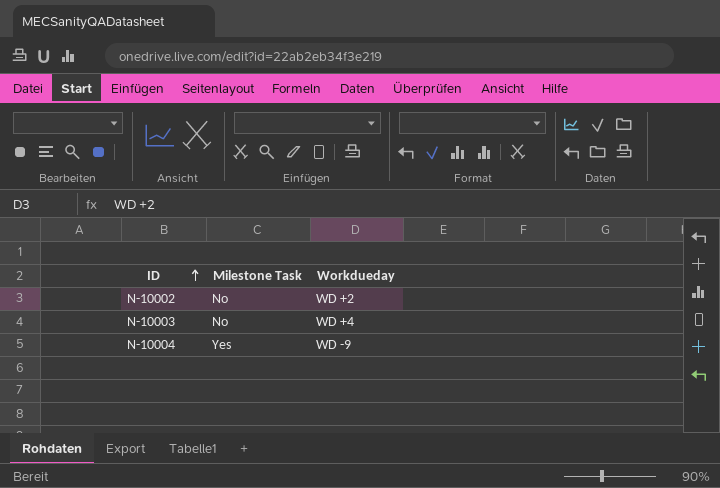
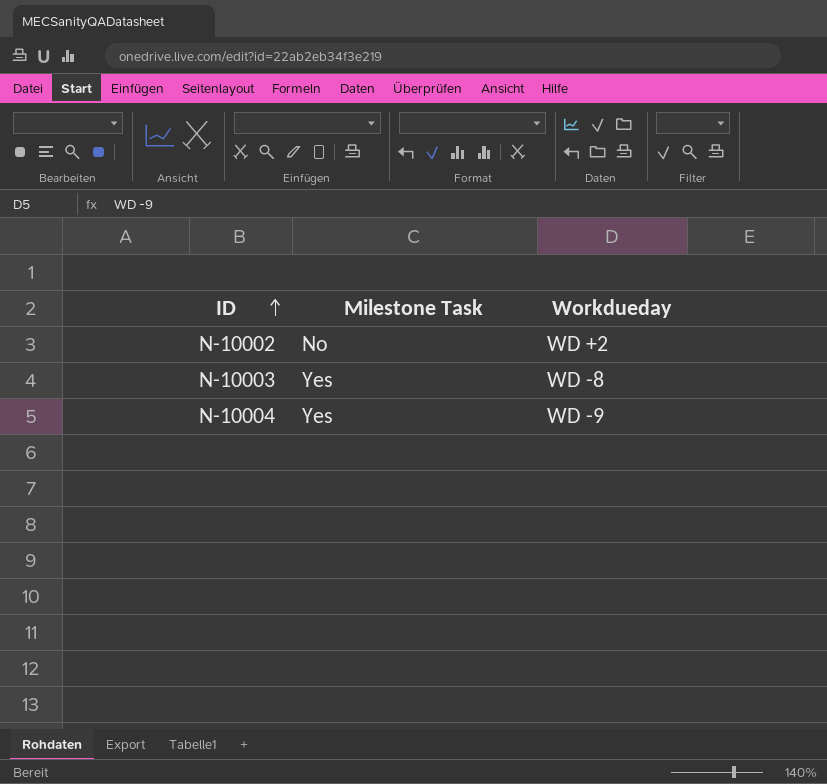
N-10003 | Milestone Task: No -> Yes
N-10003 | Workdueday: WD +4 -> WD -8

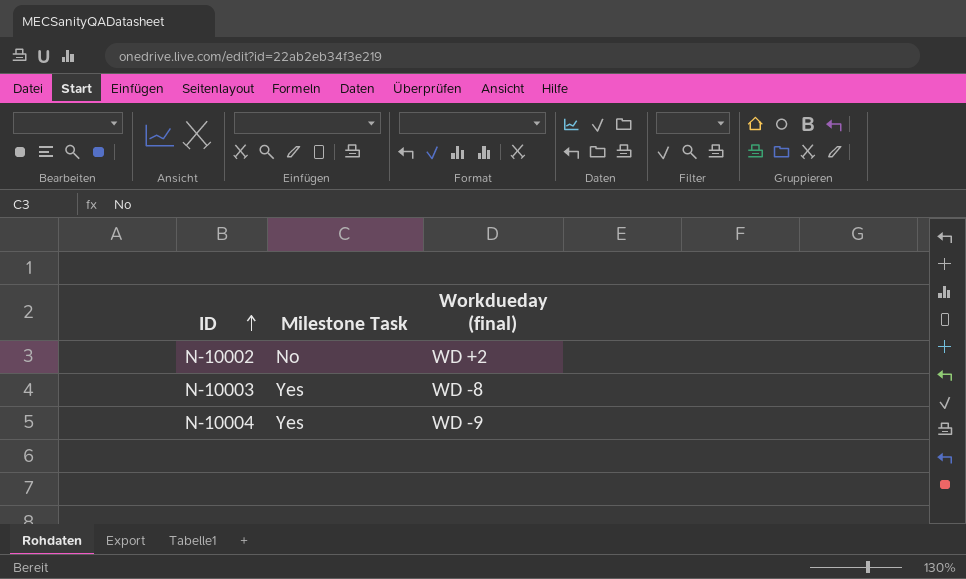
column name: Workdueday -> Workdueday (final)

